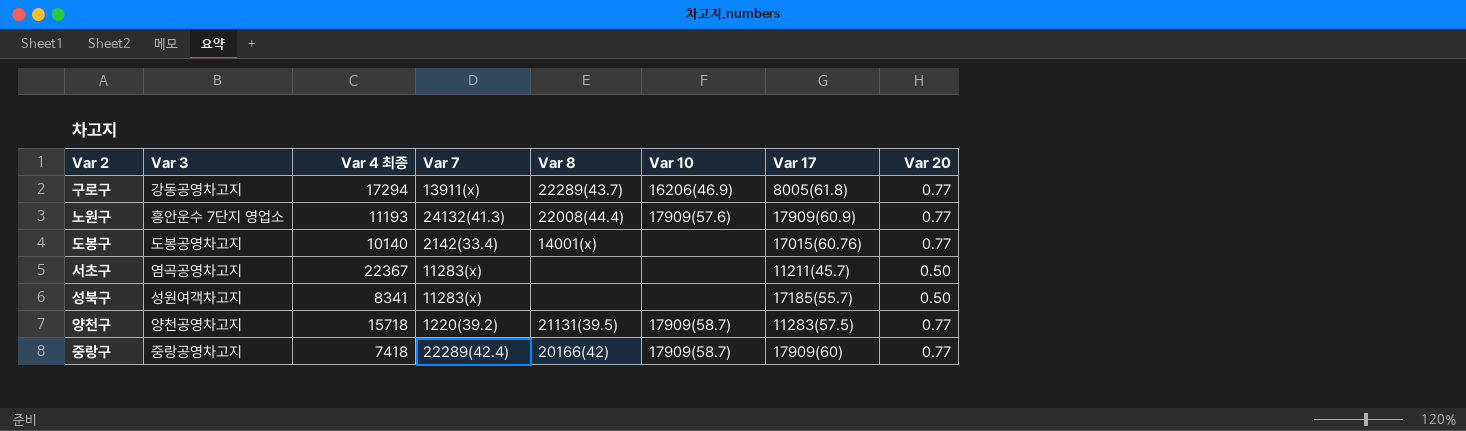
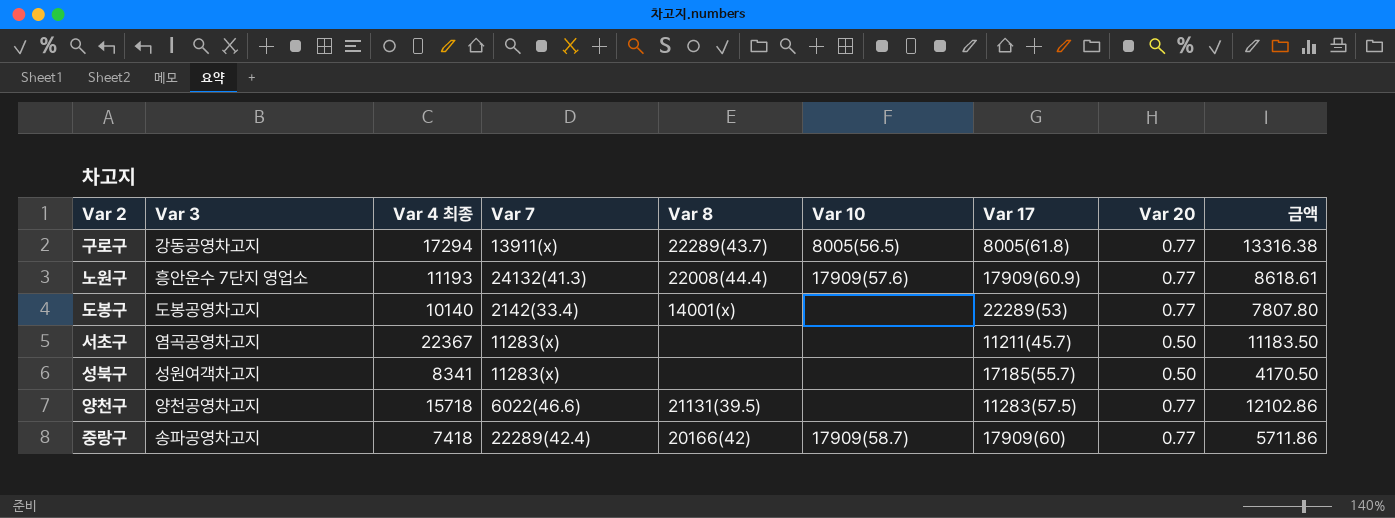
column 금액 | formula: none -> [Var 4 최종] * [Var 20]
구로구 | Var 10: 16206(46.9) -> 8005(56.5)
도봉구 | Var 17: 17015(60.76) -> 22289(53)
양천구 | Var 7: 1220(39.2) -> 6022(46.6)
양천구 | Var 10: 17909(58.7) -> none
중랑구 | Var 3: 중랑공영차고지 -> 송파공영차고지

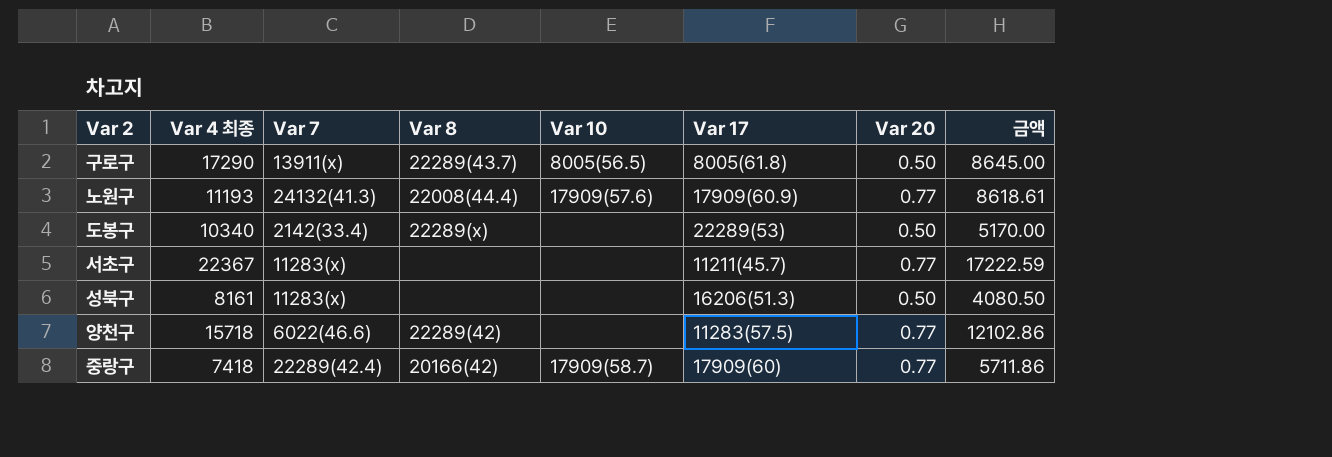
column Var 3 | position: 2 -> none
구로구 | Var 4 최종: 17294 -> 17290
구로구 | Var 20: 0.77 -> 0.50
구로구 | 금액: 13316.38 -> 8645.00
도봉구 | Var 4 최종: 10140 -> 10340
도봉구 | Var 8: 14001(x) -> 22289(x)
도봉구 | Var 20: 0.77 -> 0.50
도봉구 | 금액: 7807.80 -> 5170.00
서초구 | Var 20: 0.50 -> 0.77
서초구 | 금액: 11183.50 -> 17222.59
성북구 | Var 4 최종: 8341 -> 8161
성북구 | Var 17: 17185(55.7) -> 16206(51.3)
성북구 | 금액: 4170.50 -> 4080.50
양천구 | Var 8: 21131(39.5) -> 22289(42)

